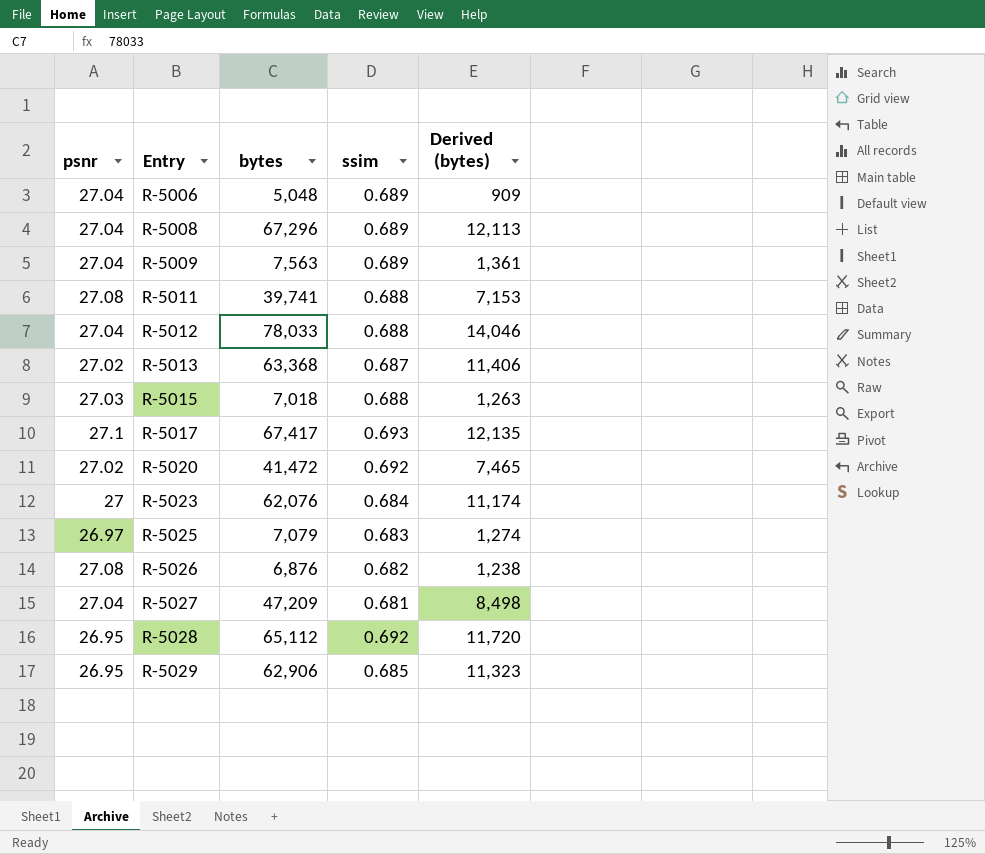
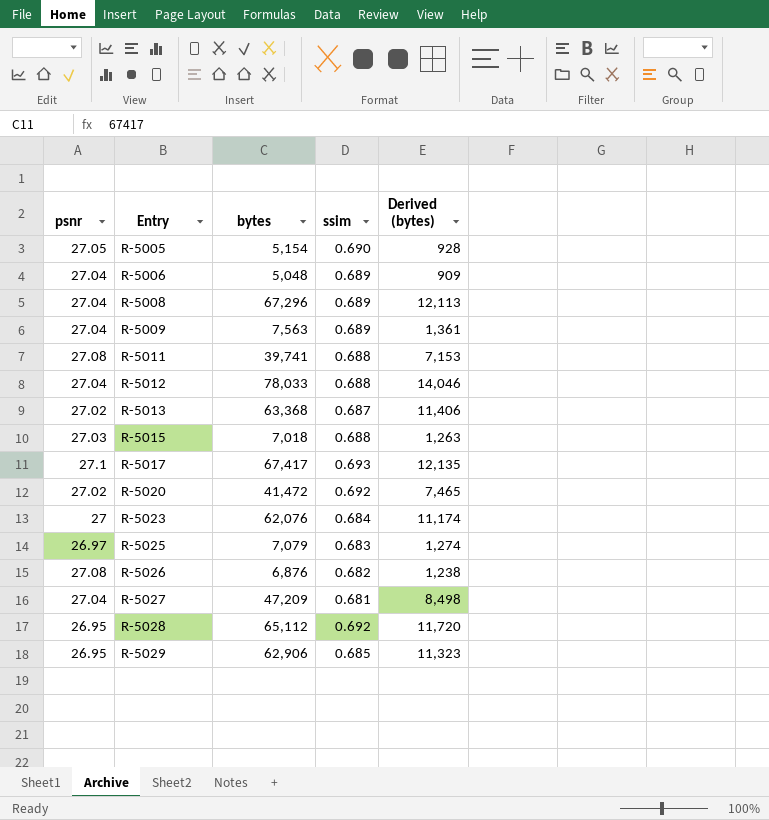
row R-5005: none -> 27.05 | 5,154 | 0.690 | 928

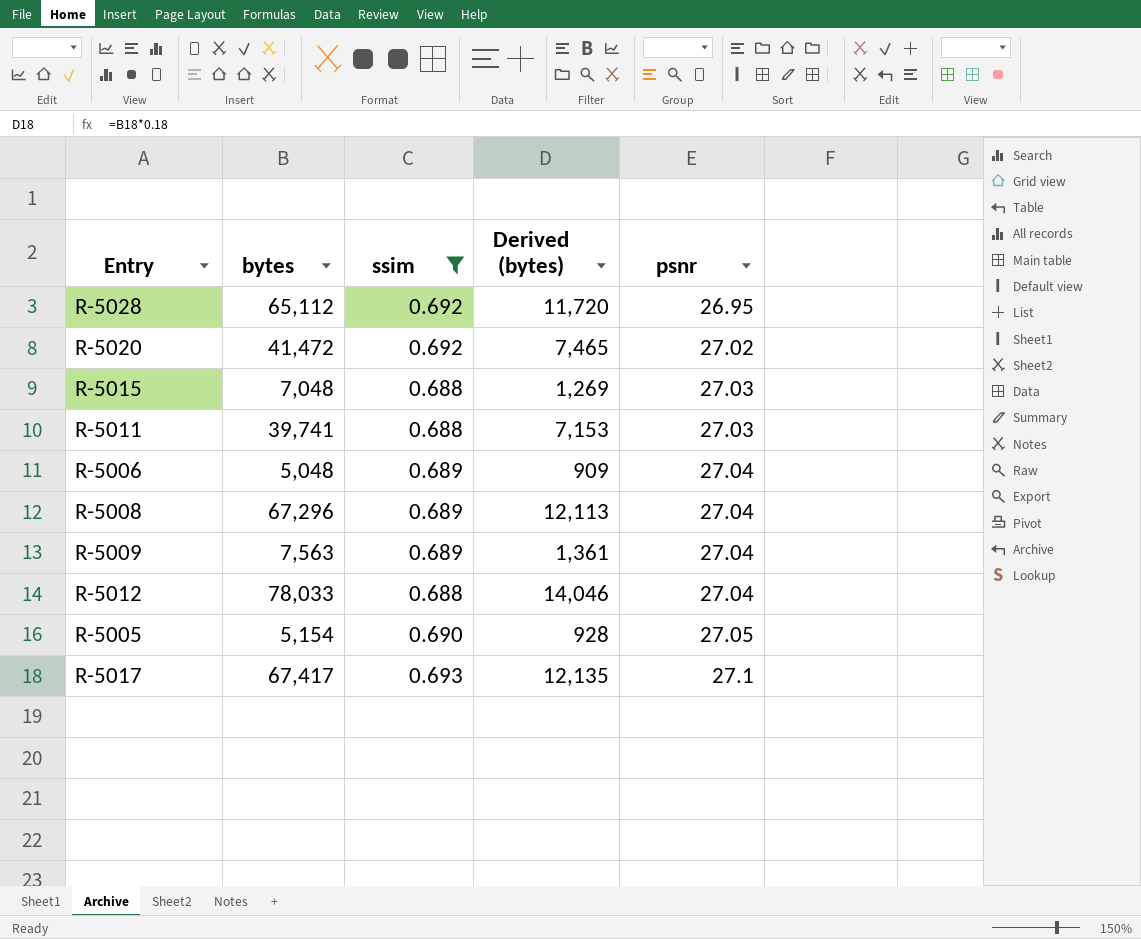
filter: none -> ssim >= 0.688
row order: Entry ascending -> psnr ascending
column psnr | position: 1 -> 5
R-5015 | bytes: 7,018 -> 7,048
R-5015 | Derived (bytes): 1,263 -> 1,269
R-5011 | psnr: 27.08 -> 27.03

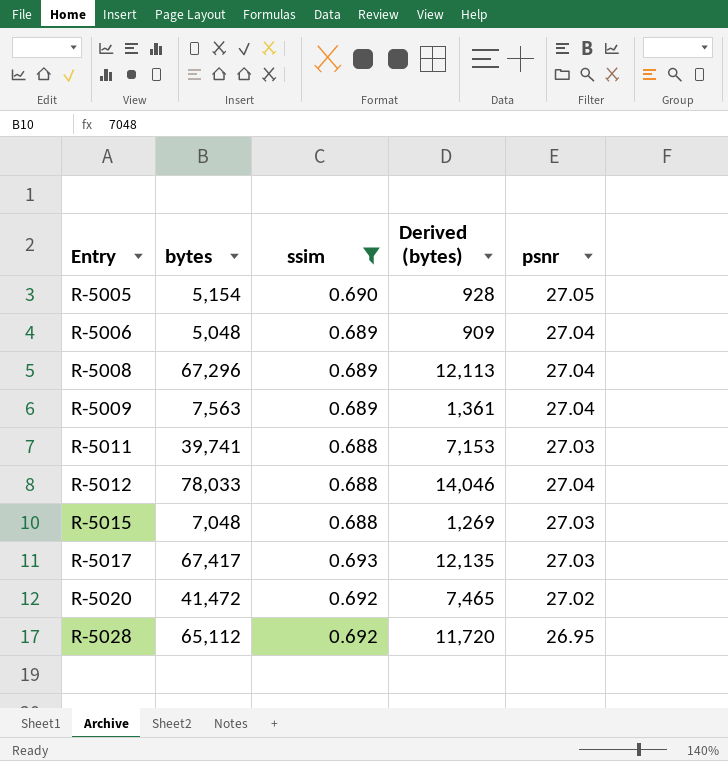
row order: psnr ascending -> Entry ascending
R-5017 | psnr: 27.1 -> 27.03

